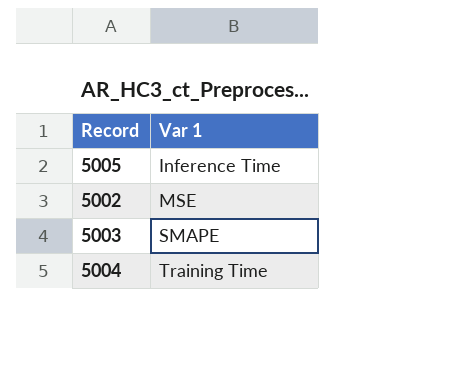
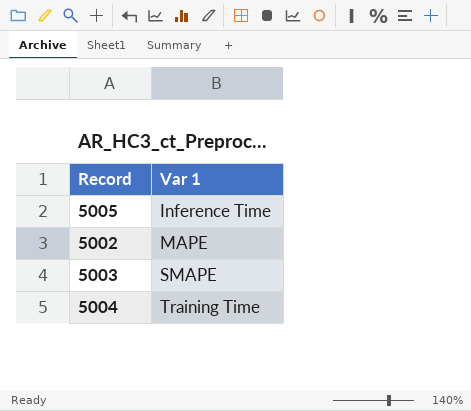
5002 | Var 1: MSE -> MAPE

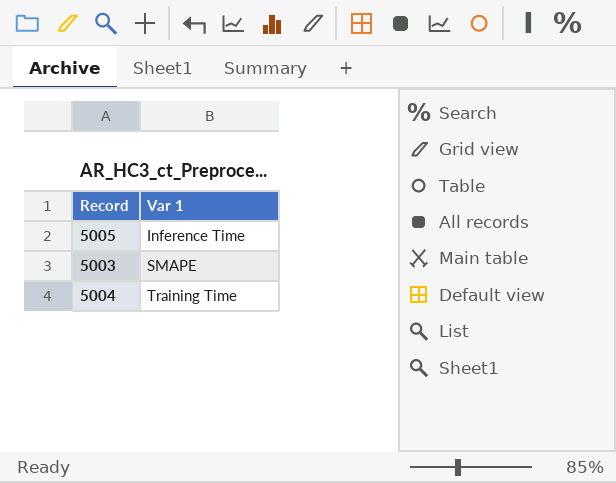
row 5002: MAPE -> none

